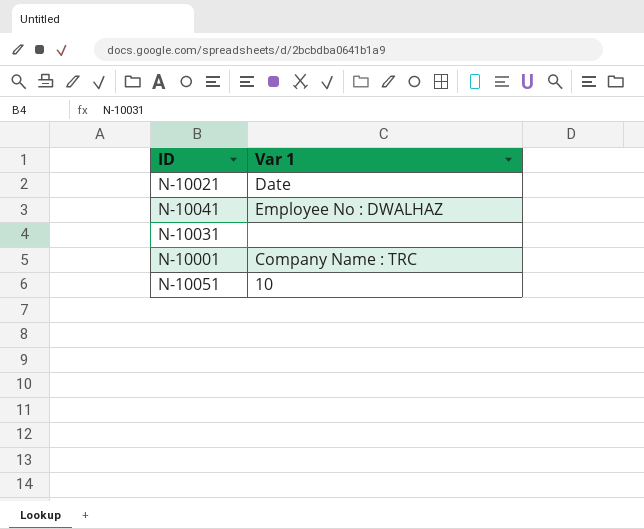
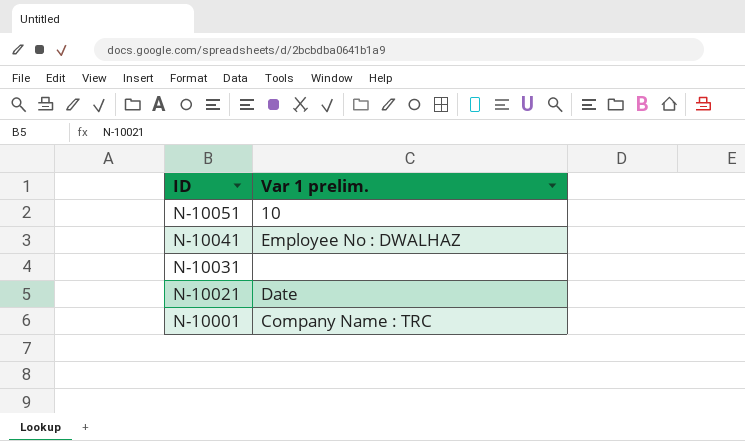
row order: none -> ID descending
column name: Var 1 -> Var 1 prelim.

